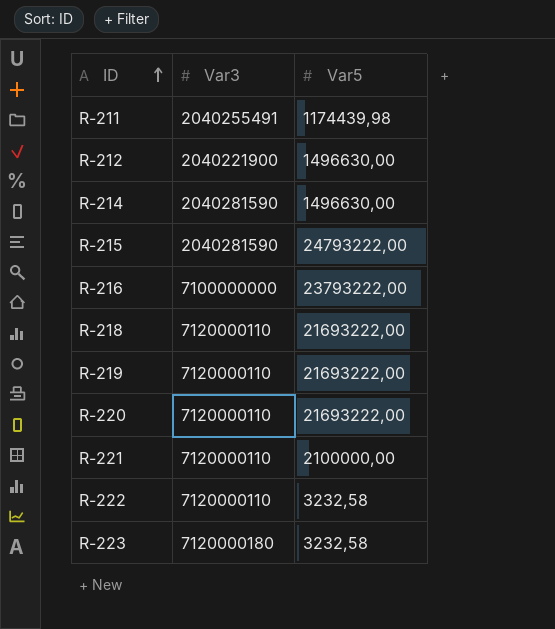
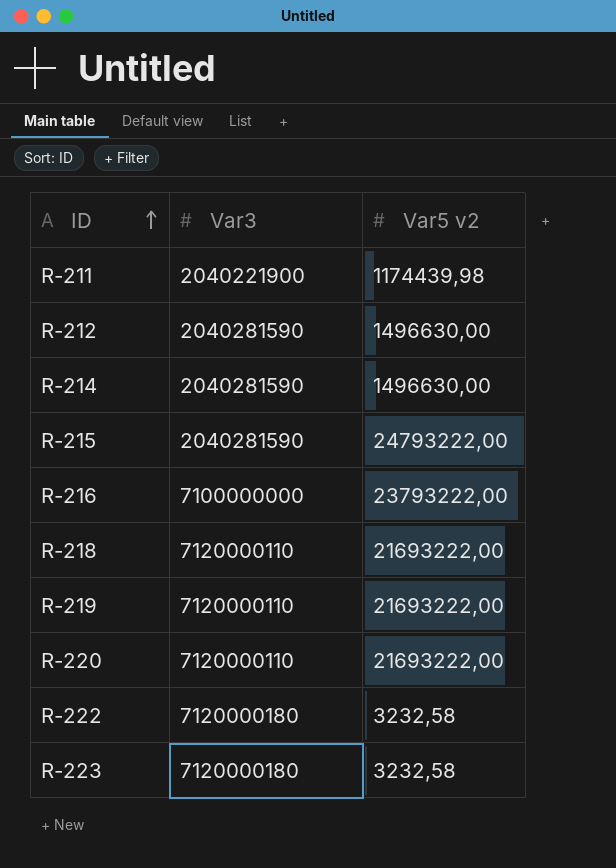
column name: Var5 -> Var5 v2
row R-221: 7120000110 | 2100000,00 -> none
R-211 | Var3: 2040255491 -> 2040221900
R-212 | Var3: 2040221900 -> 2040281590
R-222 | Var3: 7120000110 -> 7120000180

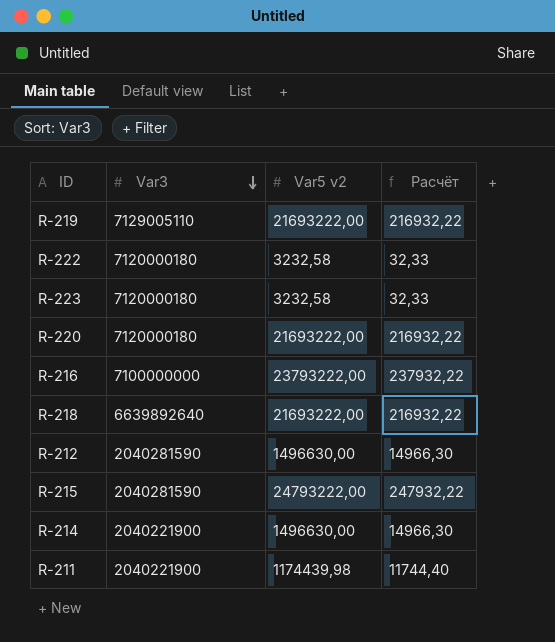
row order: ID ascending -> Var3 descending
column Расчёт | formula: none -> [Var5 v2] * 0,01
R-219 | Var3: 7120000110 -> 7129005110
R-220 | Var3: 7120000110 -> 7120000180
R-218 | Var3: 7120000110 -> 6639892640
R-214 | Var3: 2040281590 -> 2040221900

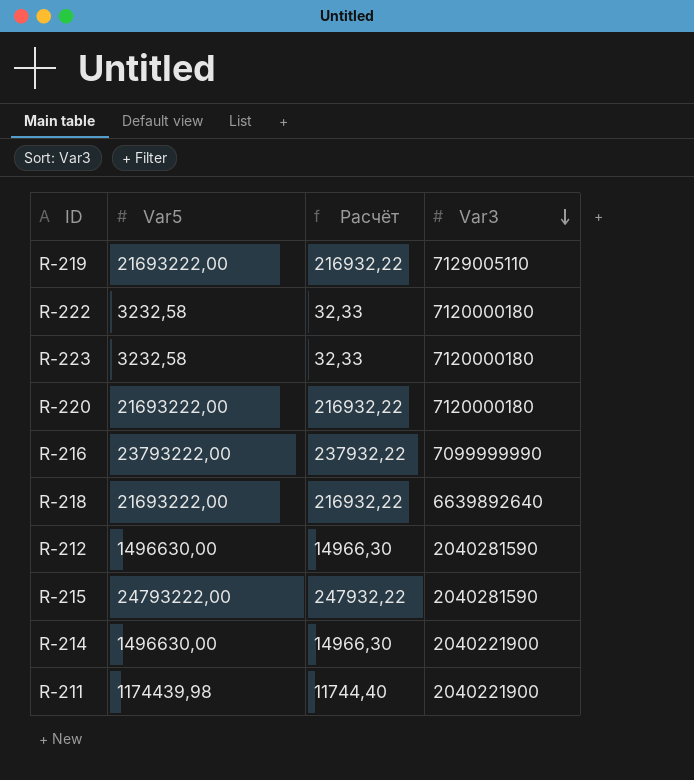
column name: Var5 v2 -> Var5
column Var3 | position: 2 -> 4
R-216 | Var3: 7100000000 -> 7099999990

